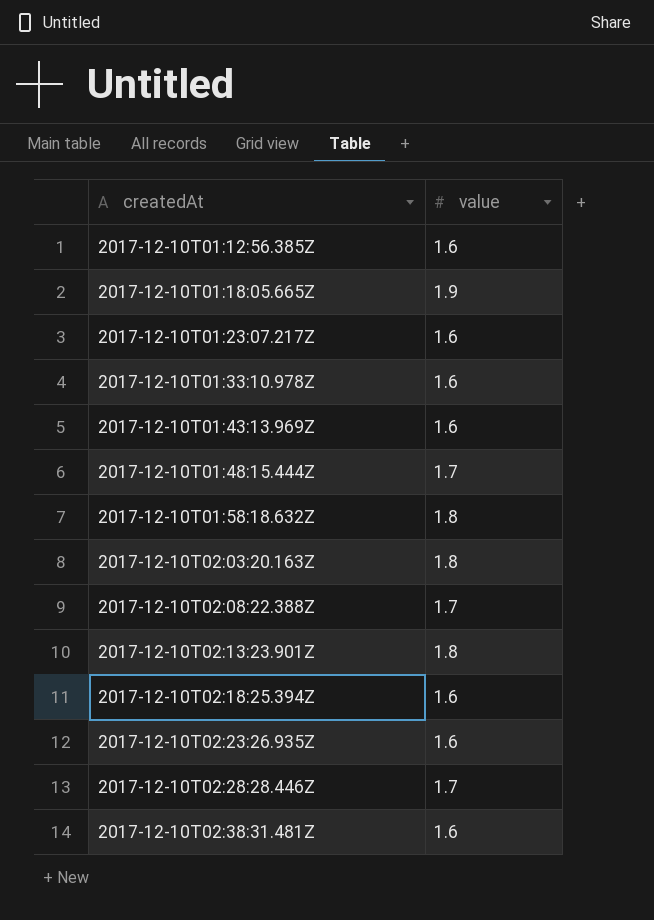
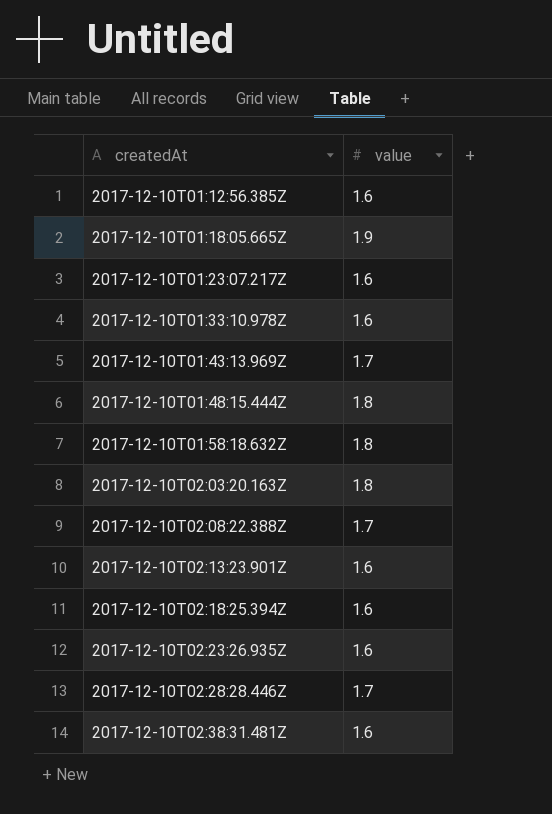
2017-12-10T01:43:13.969Z | value: 1.6 -> 1.7
2017-12-10T01:48:15.444Z | value: 1.7 -> 1.8
2017-12-10T02:13:23.901Z | value: 1.8 -> 1.6

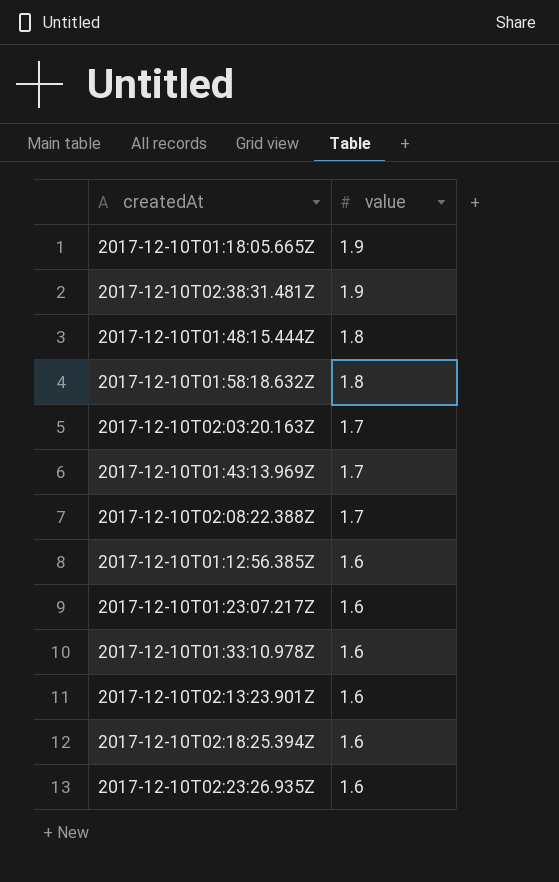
row order: createdAt ascending -> value descending
row 2017-12-10T02:28:28.446Z: 1.7 -> none
2017-12-10T02:38:31.481Z | value: 1.6 -> 1.9
2017-12-10T02:03:20.163Z | value: 1.8 -> 1.7

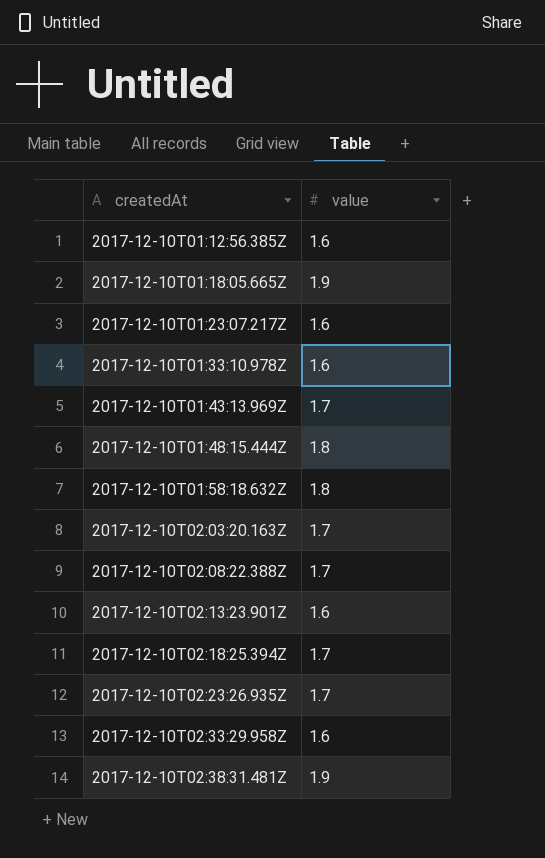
row order: value descending -> createdAt ascending
2017-12-10T02:18:25.394Z | value: 1.6 -> 1.7
2017-12-10T02:23:26.935Z | value: 1.6 -> 1.7
row 2017-12-10T02:33:29.958Z: none -> 1.6

